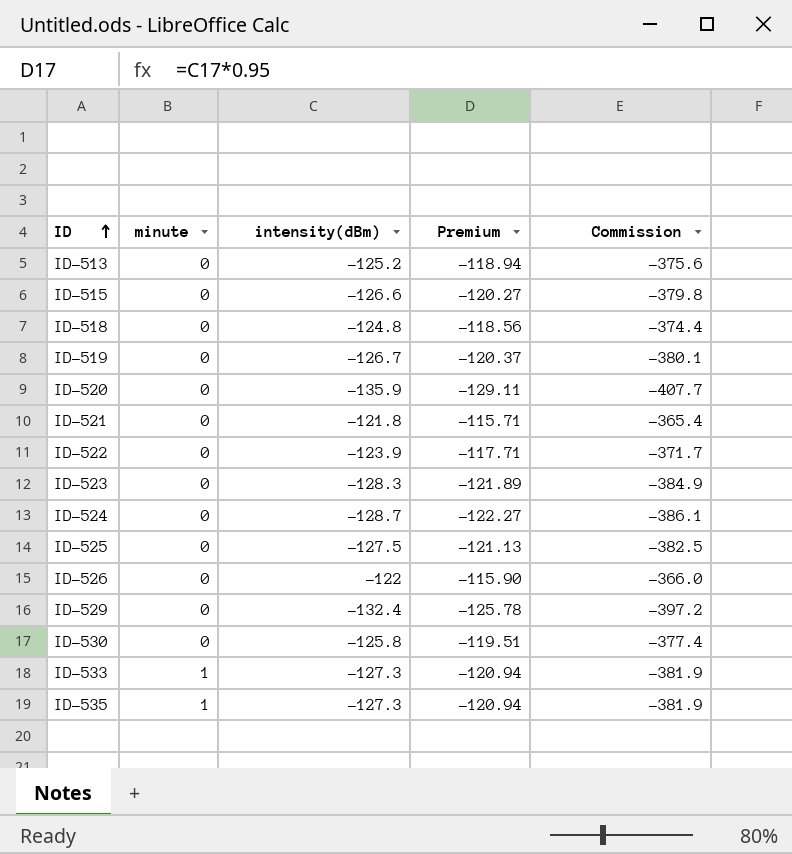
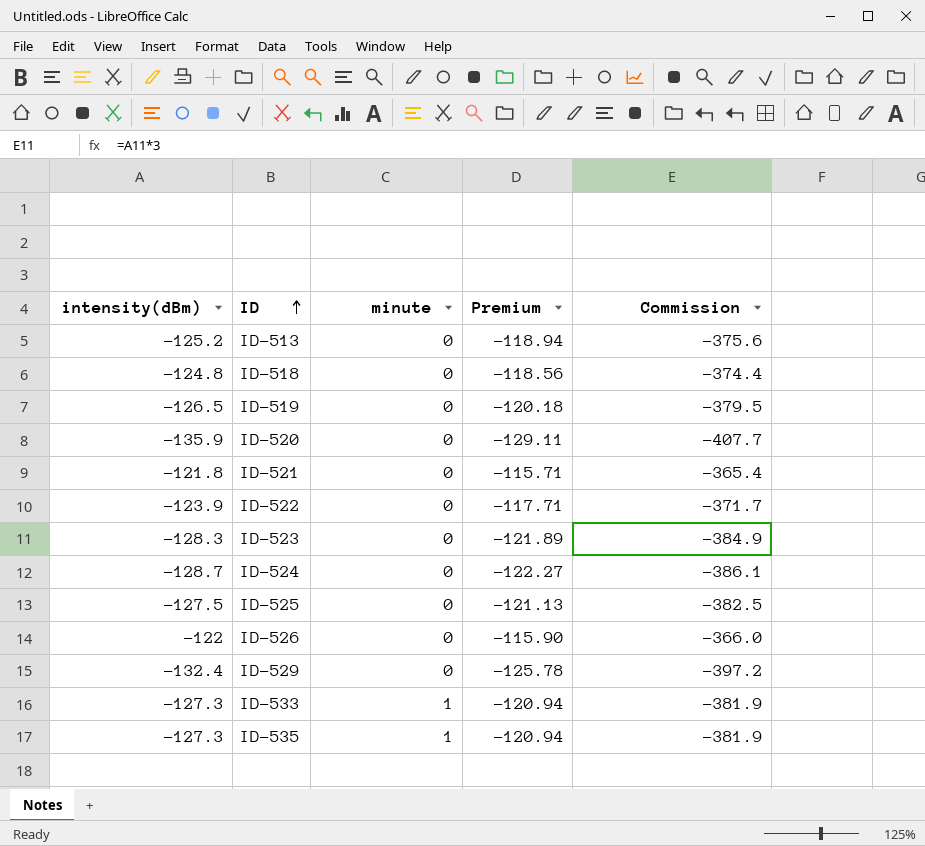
column intensity(dBm) | position: 3 -> 1
row ID-515: 0 | -126.6 | -120.27 | -379.8 -> none
row ID-530: 0 | -125.8 | -119.51 | -377.4 -> none
ID-519 | intensity(dBm): -126.7 -> -126.5
ID-519 | Premium: -120.37 -> -120.18
ID-519 | Commission: -380.1 -> -379.5

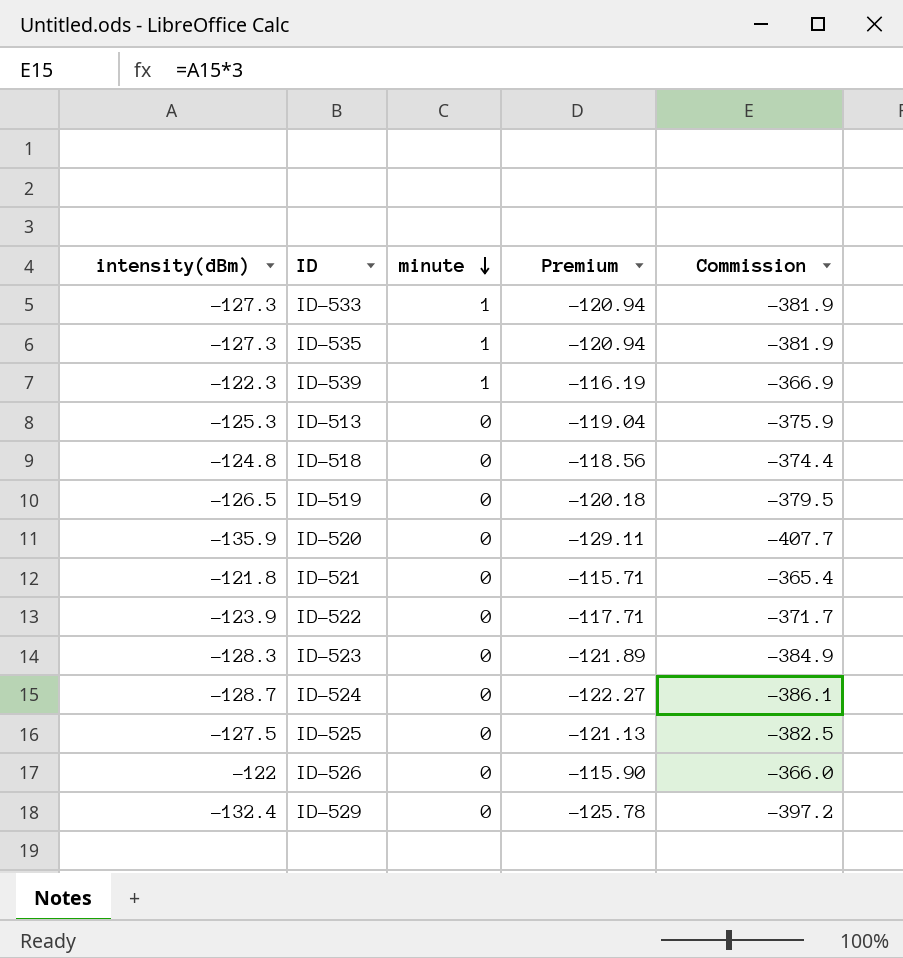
row order: ID ascending -> minute descending
row ID-539: none -> -122.3 | 1 | -116.19 | -366.9
ID-513 | intensity(dBm): -125.2 -> -125.3
ID-513 | Premium: -118.94 -> -119.04
ID-513 | Commission: -375.6 -> -375.9

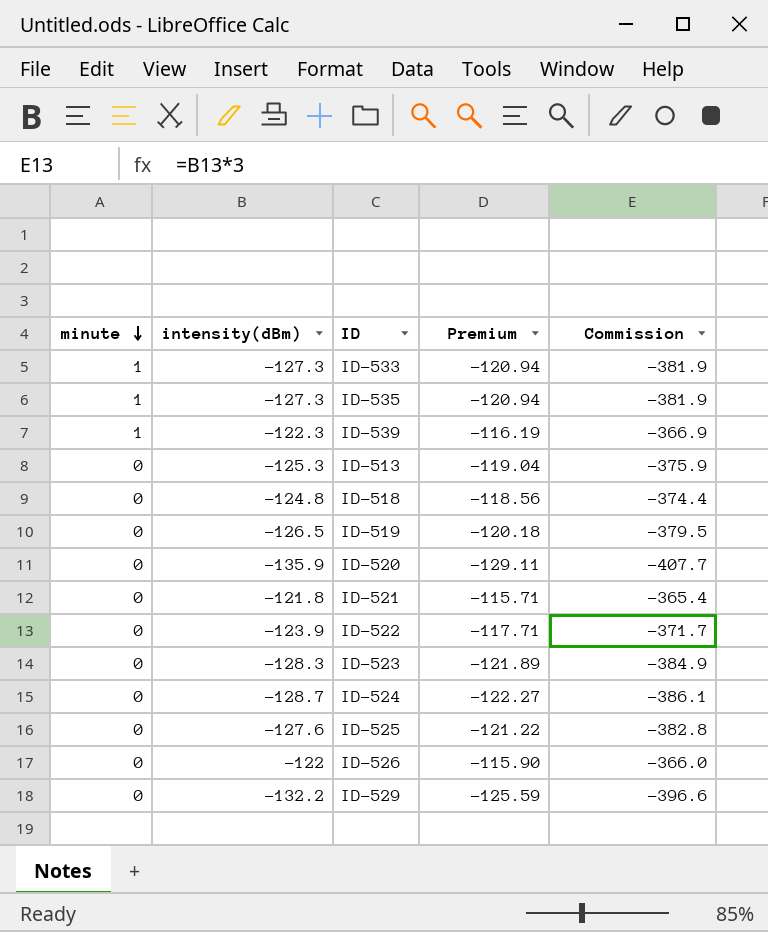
column minute | position: 3 -> 1
ID-525 | intensity(dBm): -127.5 -> -127.6
ID-525 | Premium: -121.13 -> -121.22
ID-525 | Commission: -382.5 -> -382.8
ID-529 | intensity(dBm): -132.4 -> -132.2
ID-529 | Premium: -125.78 -> -125.59
ID-529 | Commission: -397.2 -> -396.6

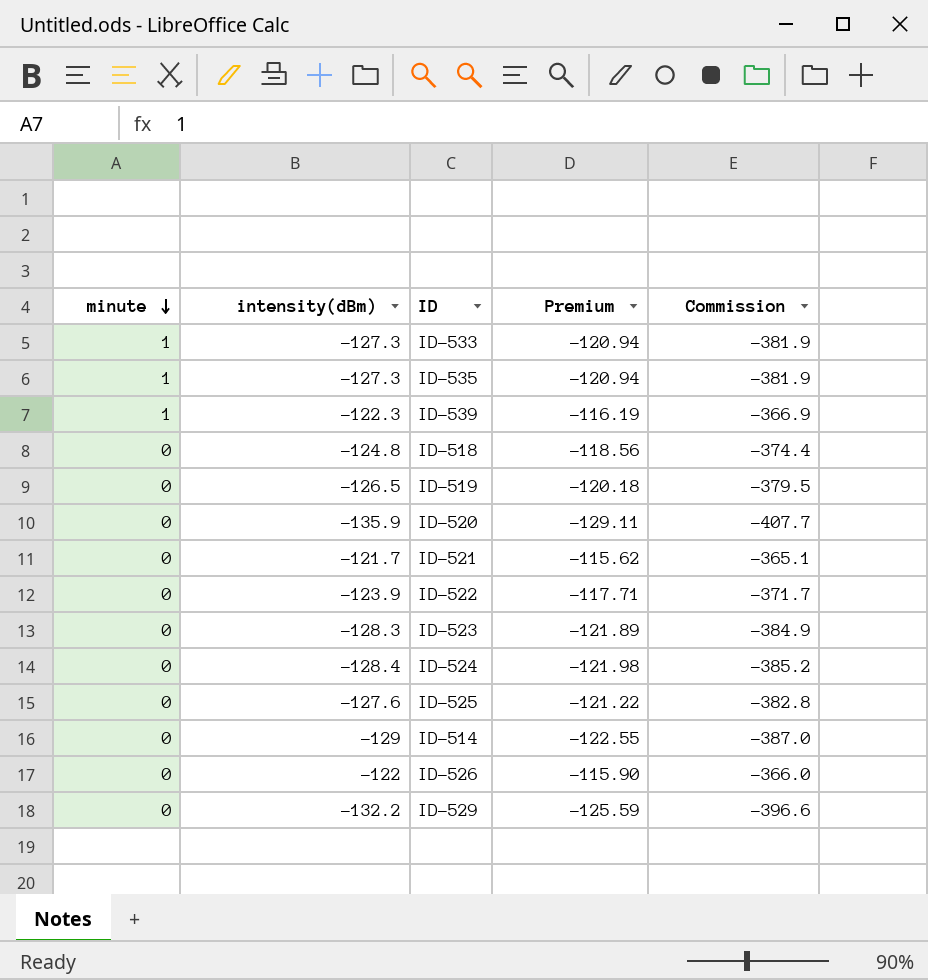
row ID-513: 0 | -125.3 | -119.04 | -375.9 -> none
ID-521 | intensity(dBm): -121.8 -> -121.7
ID-521 | Premium: -115.71 -> -115.62
ID-521 | Commission: -365.4 -> -365.1
ID-524 | intensity(dBm): -128.7 -> -128.4
ID-524 | Premium: -122.27 -> -121.98
ID-524 | Commission: -386.1 -> -385.2
row ID-514: none -> 0 | -129 | -122.55 | -387.0

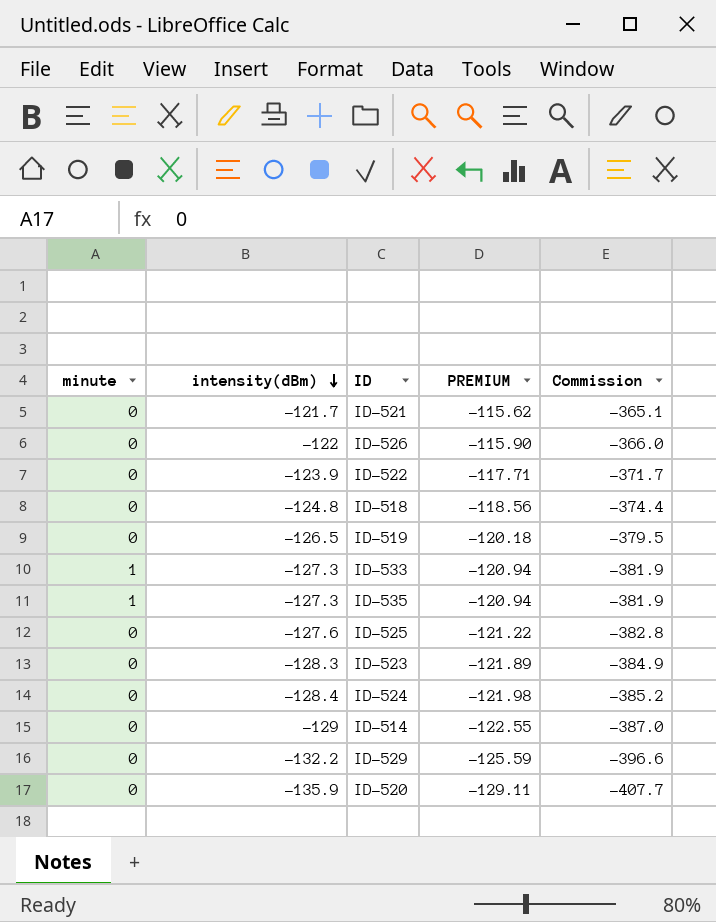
row order: minute descending -> intensity(dBm) descending
column name: Premium -> PREMIUM
row ID-539: 1 | -122.3 | -116.19 | -366.9 -> none

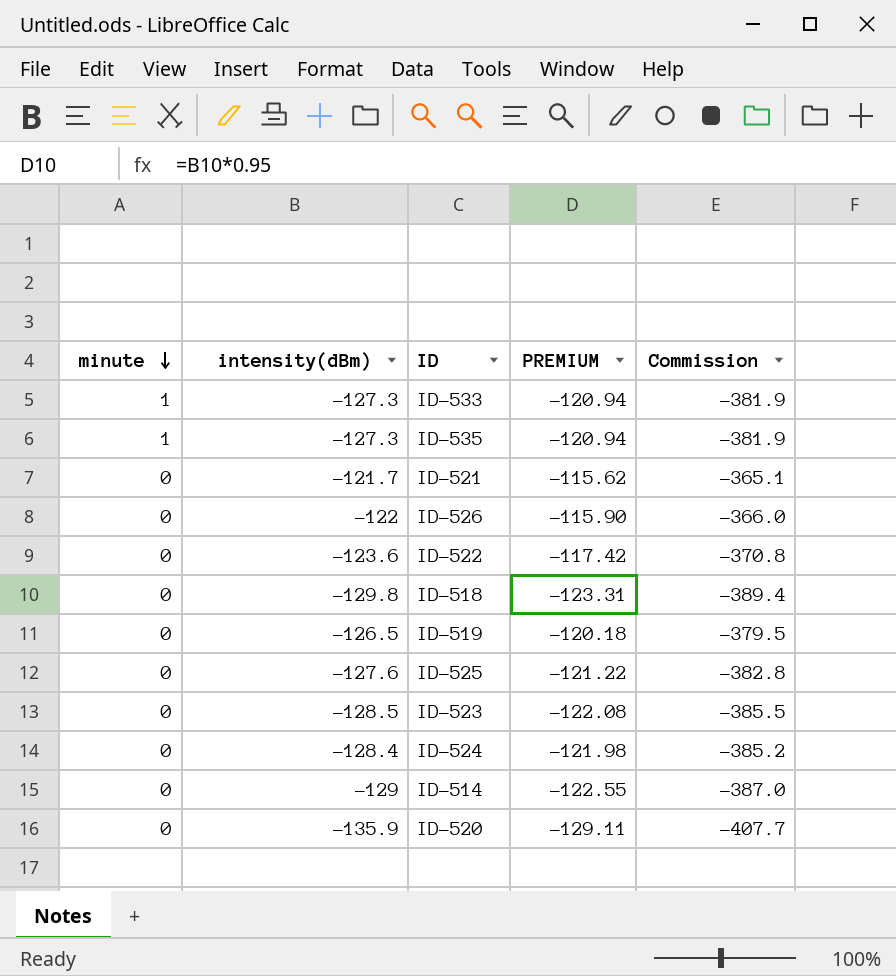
row order: intensity(dBm) descending -> minute descending
row ID-529: 0 | -132.2 | -125.59 | -396.6 -> none
ID-522 | intensity(dBm): -123.9 -> -123.6
ID-522 | PREMIUM: -117.71 -> -117.42
ID-522 | Commission: -371.7 -> -370.8
ID-518 | intensity(dBm): -124.8 -> -129.8
ID-518 | PREMIUM: -118.56 -> -123.31
ID-518 | Commission: -374.4 -> -389.4
ID-523 | intensity(dBm): -128.3 -> -128.5
ID-523 | PREMIUM: -121.89 -> -122.08
ID-523 | Commission: -384.9 -> -385.5

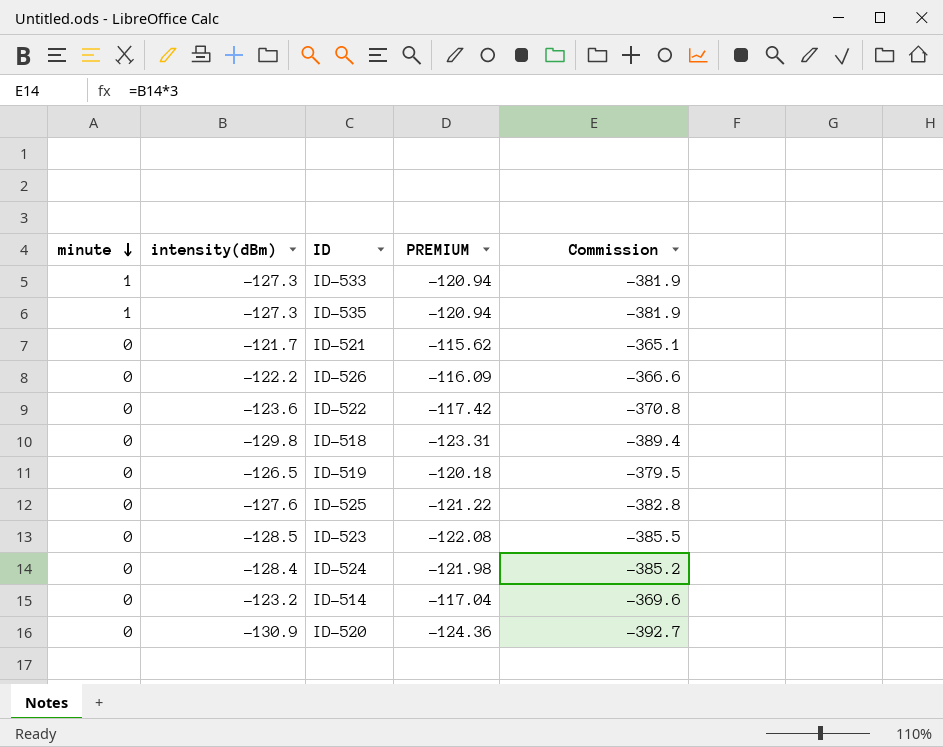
ID-526 | intensity(dBm): -122 -> -122.2
ID-526 | PREMIUM: -115.90 -> -116.09
ID-526 | Commission: -366.0 -> -366.6
ID-514 | intensity(dBm): -129 -> -123.2
ID-514 | PREMIUM: -122.55 -> -117.04
ID-514 | Commission: -387.0 -> -369.6
ID-520 | intensity(dBm): -135.9 -> -130.9
ID-520 | PREMIUM: -129.11 -> -124.36
ID-520 | Commission: -407.7 -> -392.7

